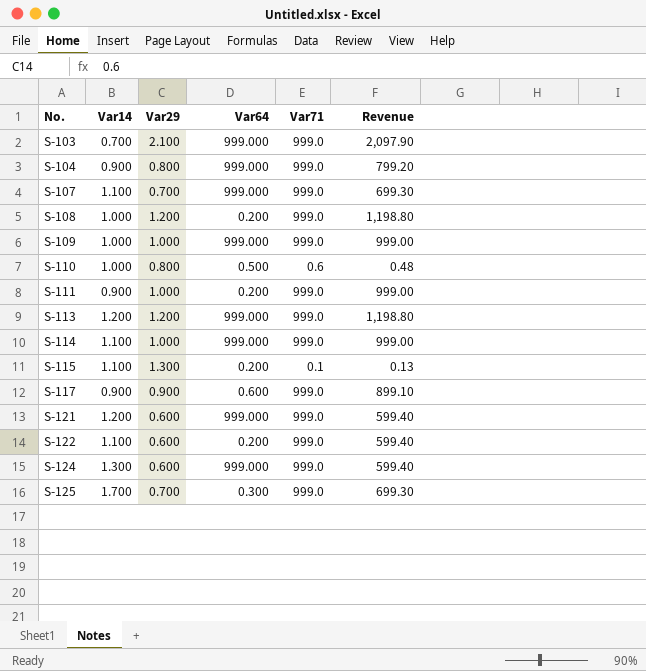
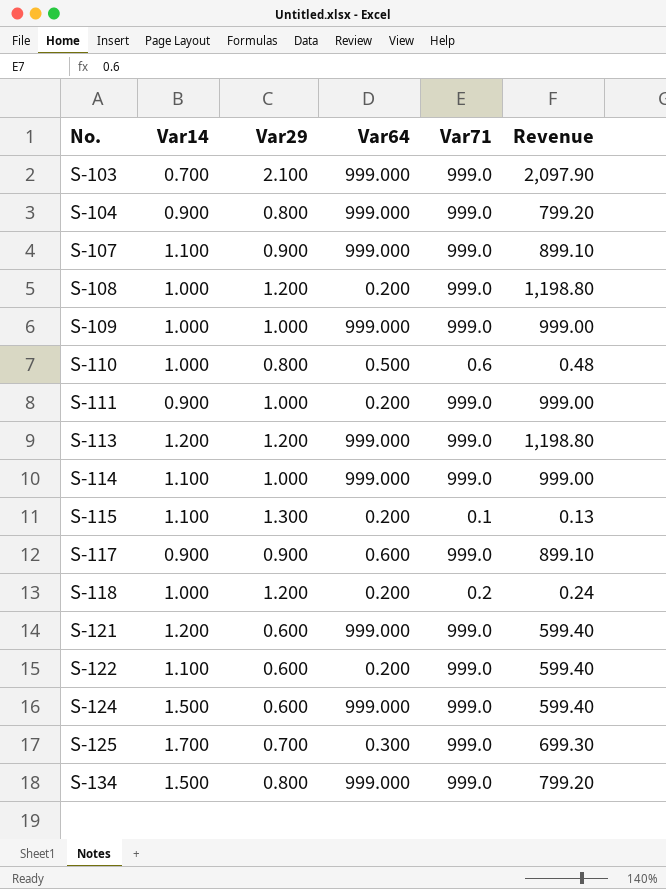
S-107 | Var29: 0.700 -> 0.900
S-107 | Revenue: 699.30 -> 899.10
row S-118: none -> 1.000 | 1.200 | 0.200 | 0.2 | 0.24
S-124 | Var14: 1.300 -> 1.500
row S-134: none -> 1.500 | 0.800 | 999.000 | 999.0 | 799.20

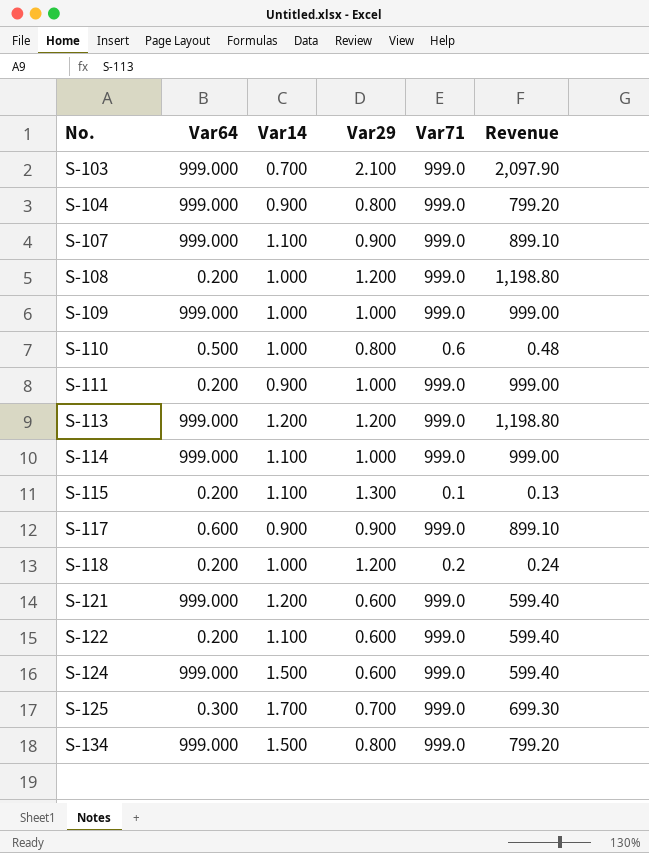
column Var64 | position: 4 -> 2

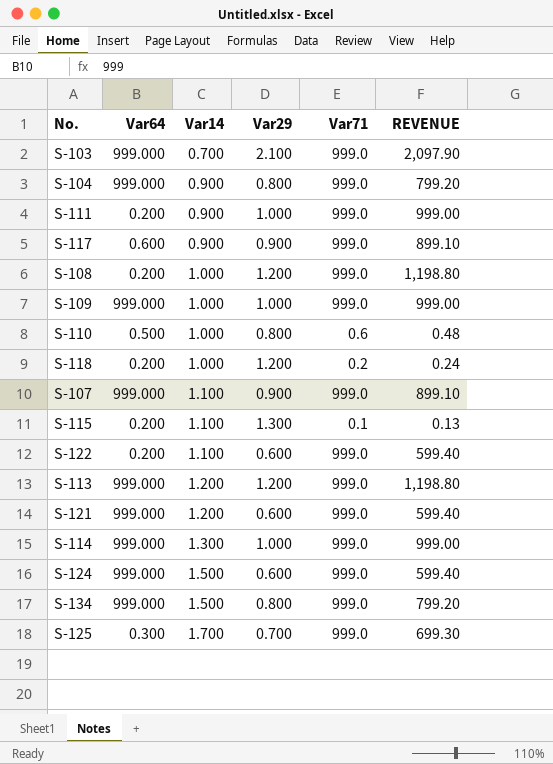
row order: No. ascending -> Var14 ascending
column name: Revenue -> REVENUE
S-114 | Var14: 1.100 -> 1.300

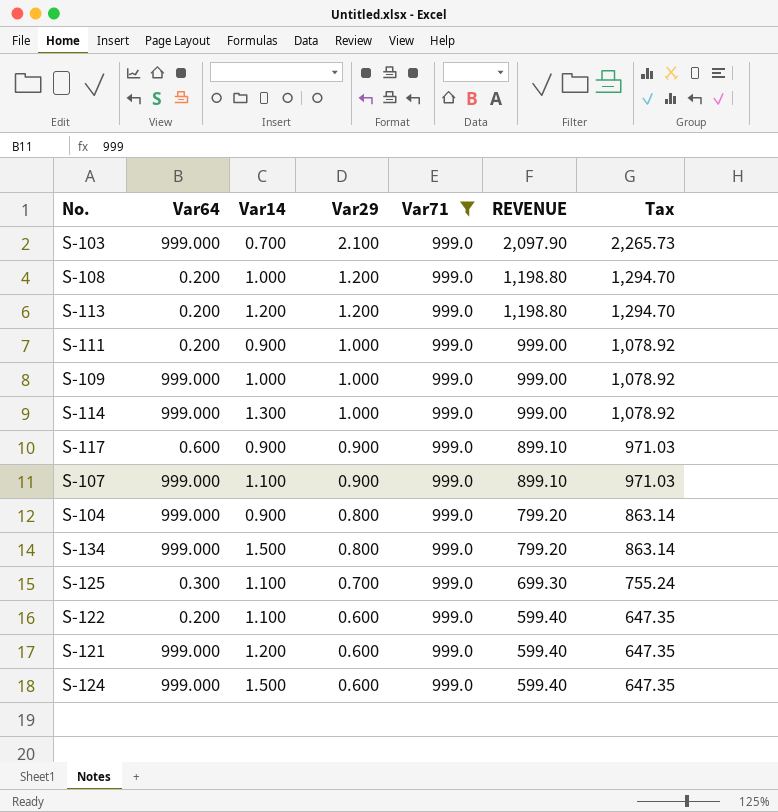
filter: none -> Var71 = 999.0
row order: Var14 ascending -> Var29 descending
column Tax | formula: none -> [REVENUE] * 1.08
S-113 | Var64: 999.000 -> 0.200
S-125 | Var14: 1.700 -> 1.100

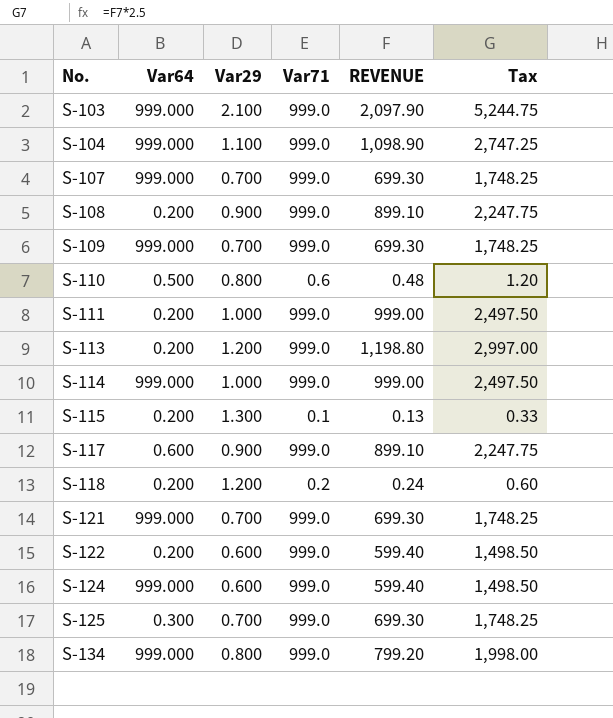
filter: Var71 = 999.0 -> none
row order: Var29 descending -> No. ascending
column Var14 | position: 3 -> none
column Tax | formula: [REVENUE] * 1.08 -> [REVENUE] * 2.5
S-104 | Var29: 0.800 -> 1.100
S-104 | REVENUE: 799.20 -> 1,098.90
S-107 | Var29: 0.900 -> 0.700
S-107 | REVENUE: 899.10 -> 699.30
S-108 | Var29: 1.200 -> 0.900
S-108 | REVENUE: 1,198.80 -> 899.10
S-109 | Var29: 1.000 -> 0.700
S-109 | REVENUE: 999.00 -> 699.30
S-121 | Var29: 0.600 -> 0.700
S-121 | REVENUE: 599.40 -> 699.30

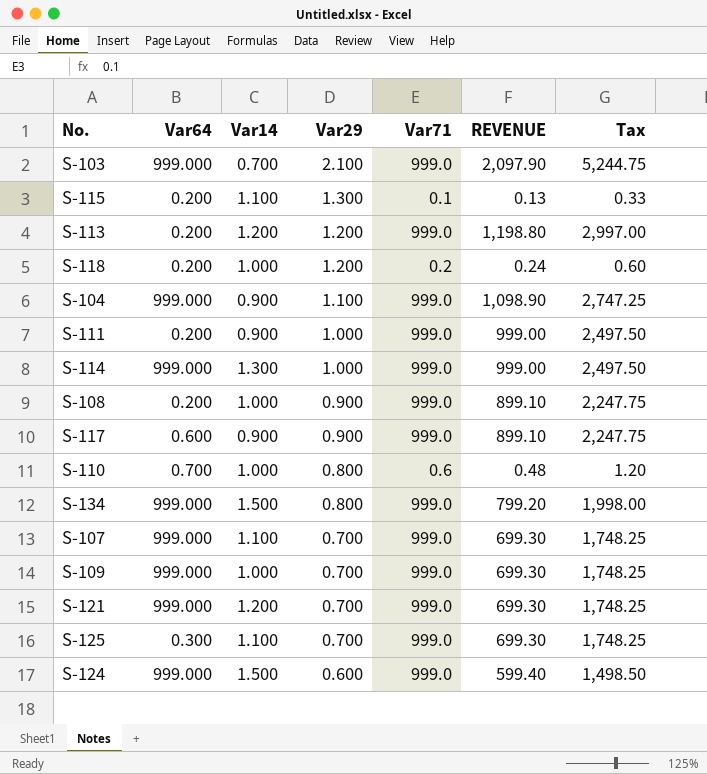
row order: No. ascending -> Var29 descending
column Var14 | position: none -> 3
row S-122: 0.200 | 0.600 | 999.0 | 599.40 | 1,498.50 -> none
S-110 | Var64: 0.500 -> 0.700

